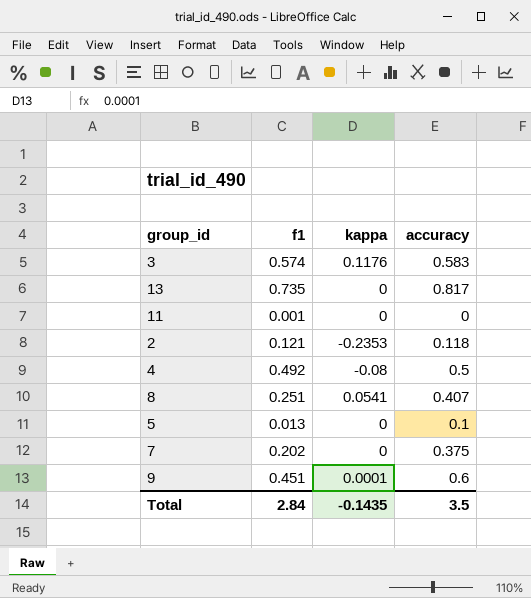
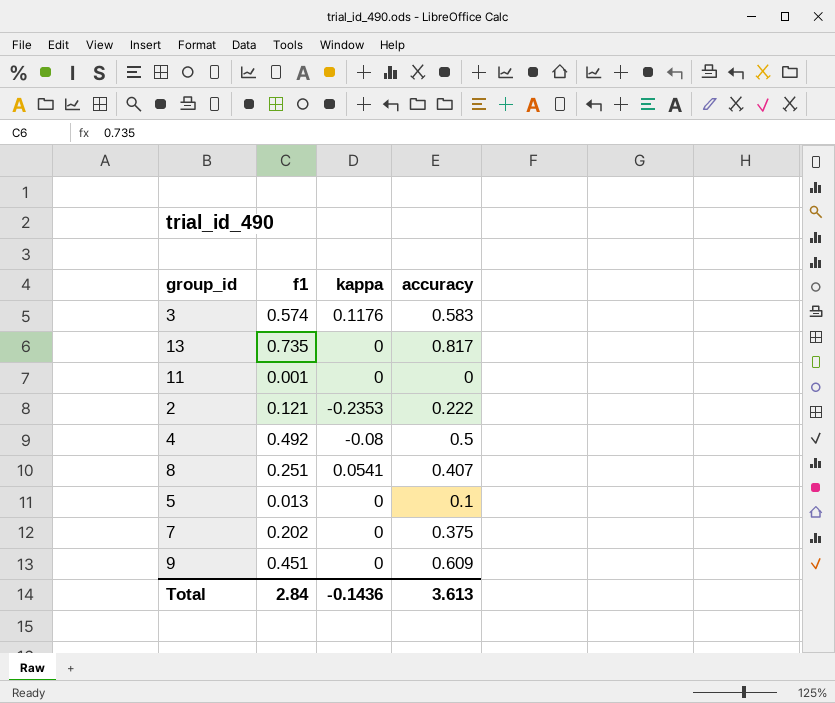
2 | accuracy: 0.118 -> 0.222
9 | kappa: 0.0001 -> 0
9 | accuracy: 0.6 -> 0.609
Total | kappa: -0.1435 -> -0.1436
Total | accuracy: 3.5 -> 3.613

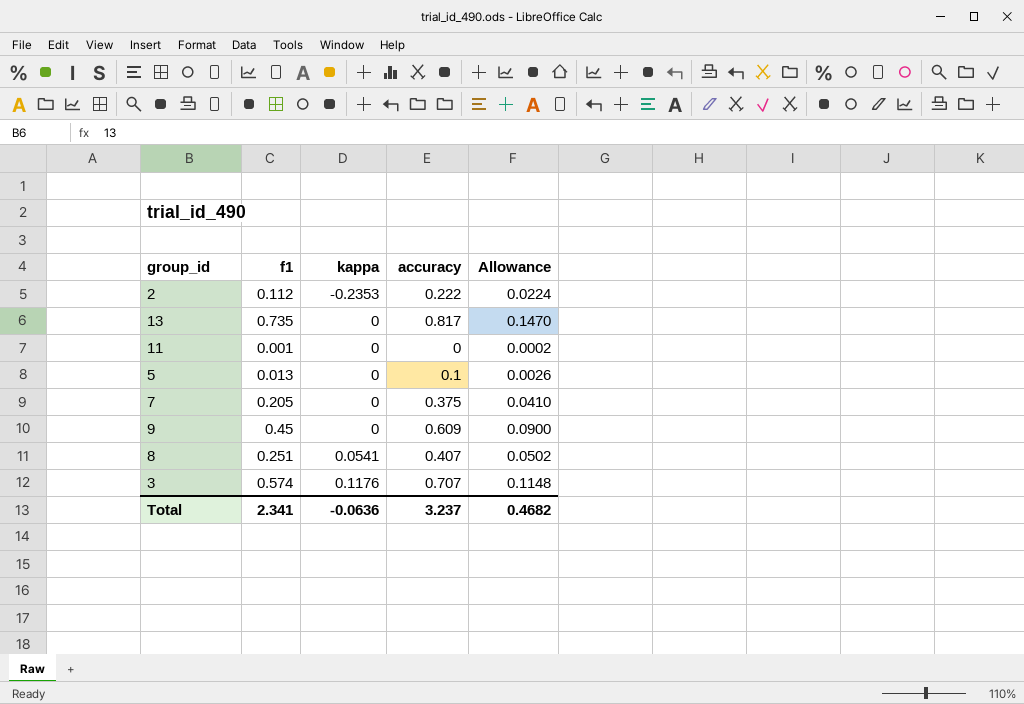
row order: none -> kappa ascending
column Allowance | formula: none -> [f1] * 0.2
row 4: 0.492 | -0.08 | 0.5 -> none
2 | f1: 0.121 -> 0.112
7 | f1: 0.202 -> 0.205
9 | f1: 0.451 -> 0.45
3 | accuracy: 0.583 -> 0.707
Total | f1: 2.84 -> 2.341
Total | kappa: -0.1436 -> -0.0636
Total | accuracy: 3.613 -> 3.237

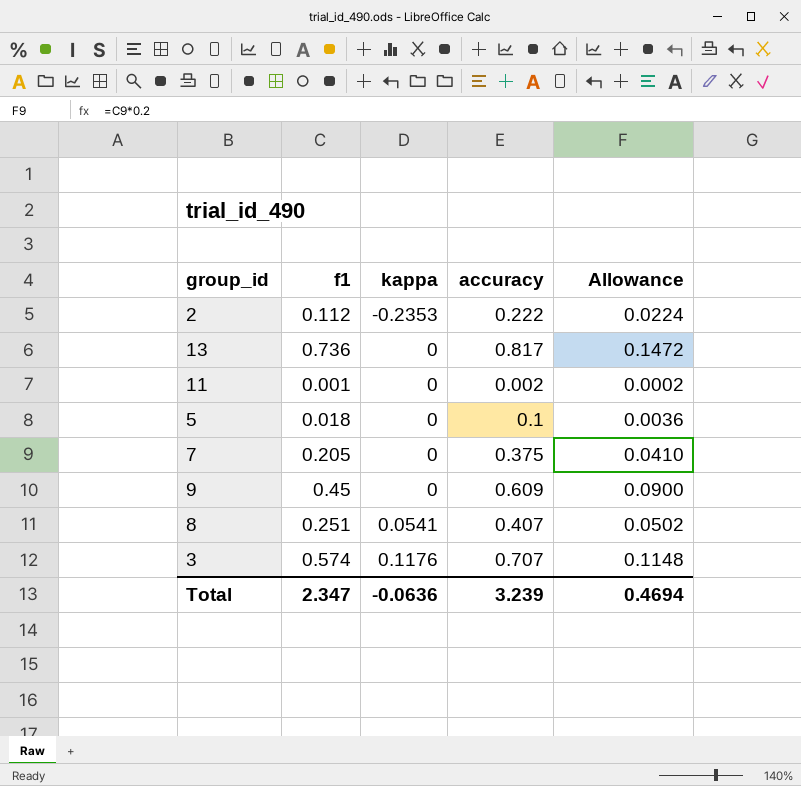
13 | f1: 0.735 -> 0.736
13 | Allowance: 0.1470 -> 0.1472
11 | accuracy: 0 -> 0.002
5 | f1: 0.013 -> 0.018
5 | Allowance: 0.0026 -> 0.0036
Total | f1: 2.341 -> 2.347
Total | accuracy: 3.237 -> 3.239
Total | Allowance: 0.4682 -> 0.4694

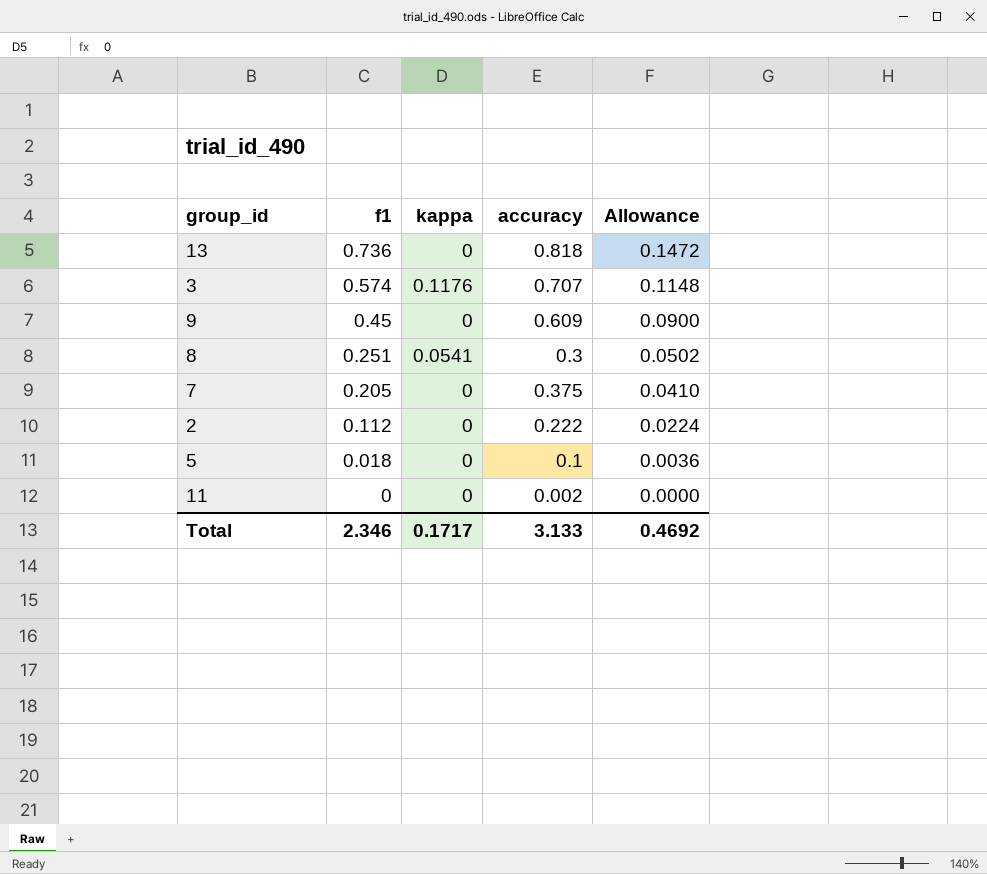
row order: kappa ascending -> f1 descending
13 | accuracy: 0.817 -> 0.818
8 | accuracy: 0.407 -> 0.3
2 | kappa: -0.2353 -> 0
11 | f1: 0.001 -> 0
11 | Allowance: 0.0002 -> 0.0000
Total | f1: 2.347 -> 2.346
Total | kappa: -0.0636 -> 0.1717
Total | accuracy: 3.239 -> 3.133
Total | Allowance: 0.4694 -> 0.4692

